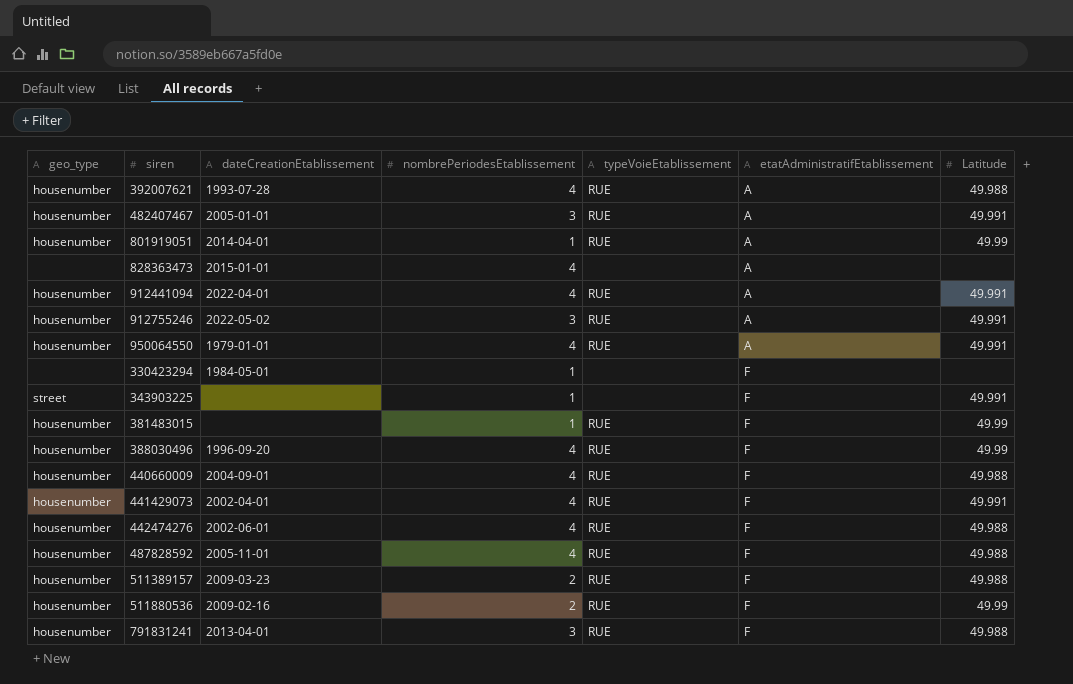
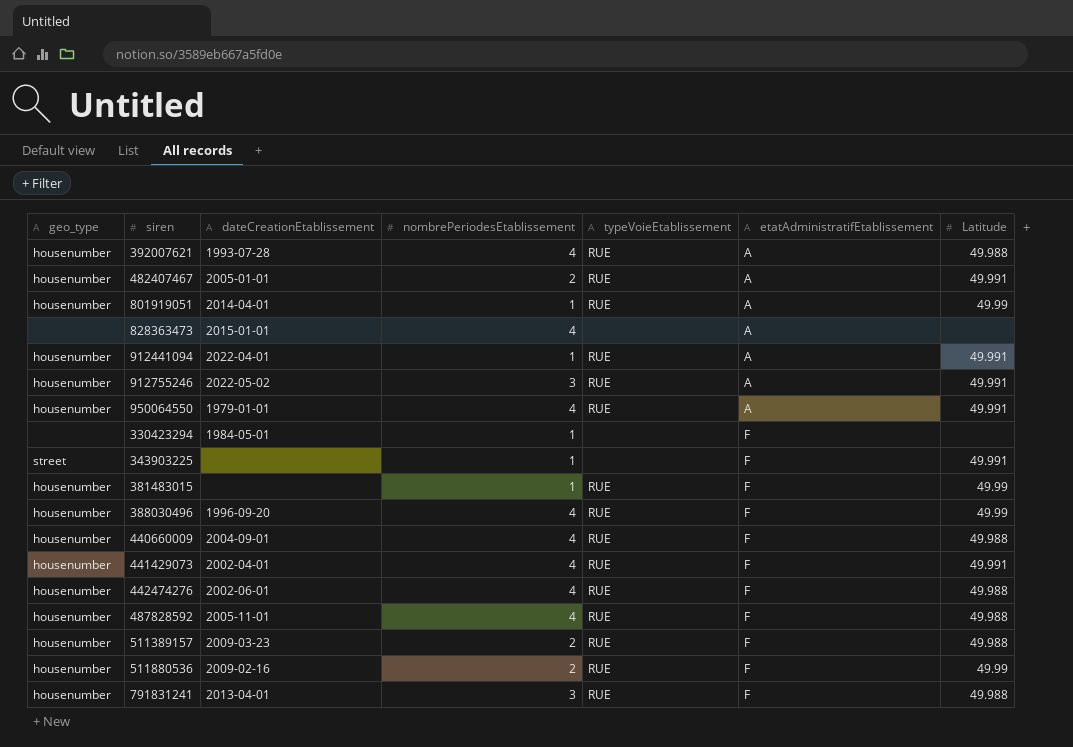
482407467 | nombrePeriodesEtablissement: 3 -> 2
912441094 | nombrePeriodesEtablissement: 4 -> 1

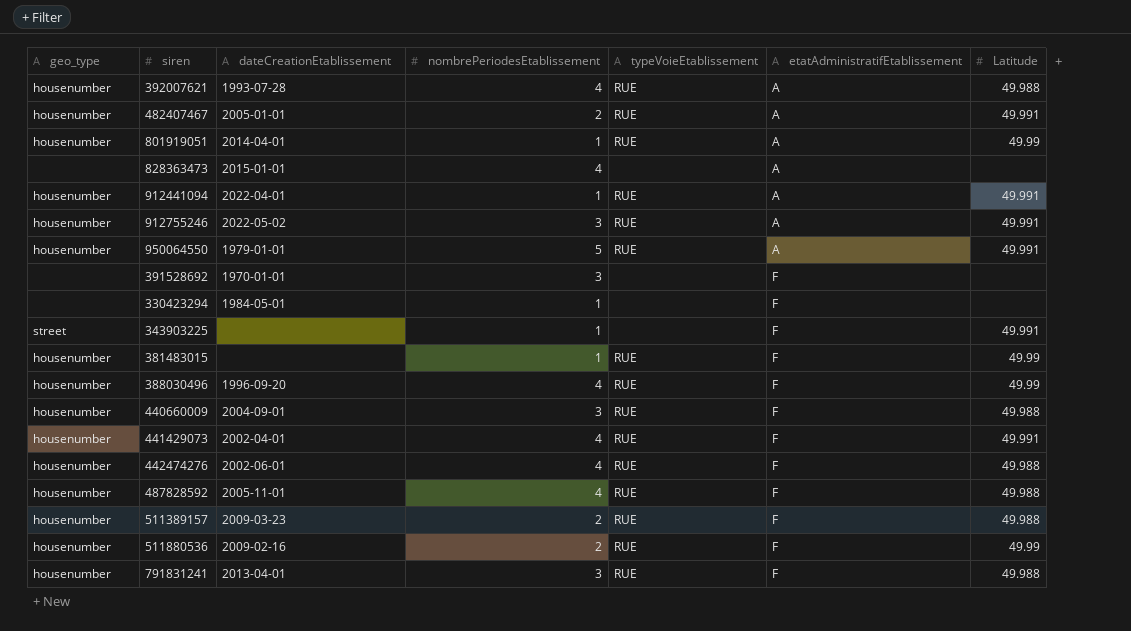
950064550 | nombrePeriodesEtablissement: 4 -> 5
row 391528692: none -> none | 1970-01-01 | 3 | none | F | none
440660009 | nombrePeriodesEtablissement: 4 -> 3

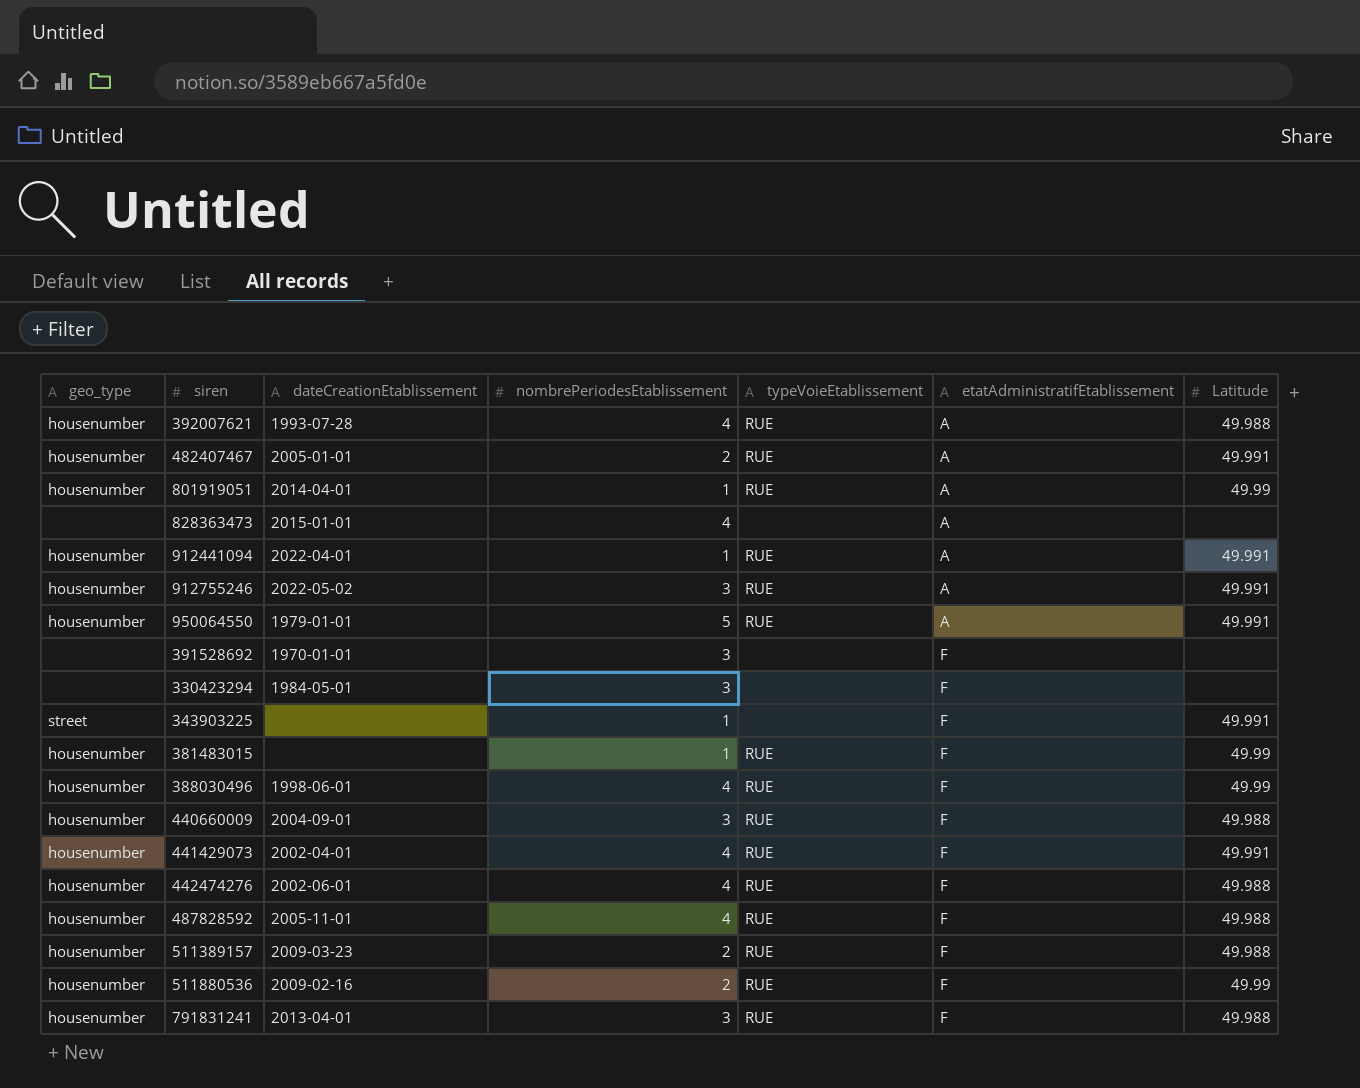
330423294 | nombrePeriodesEtablissement: 1 -> 3
388030496 | dateCreationEtablissement: 1996-09-20 -> 1998-06-01

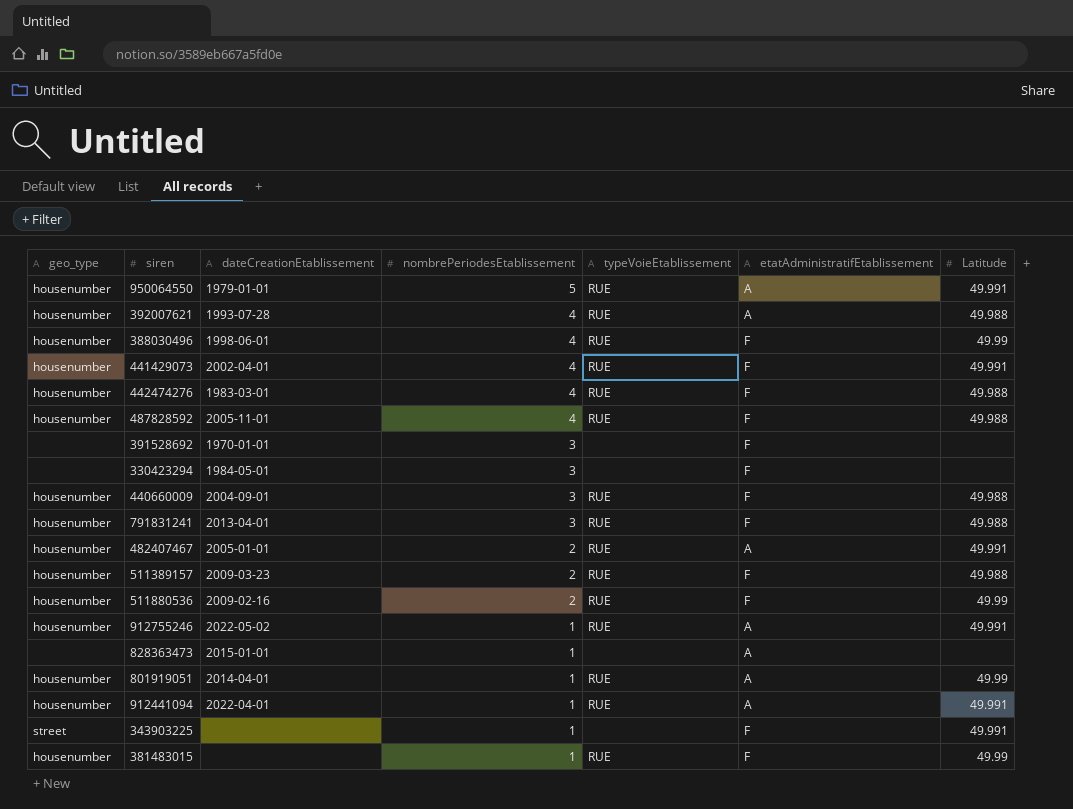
row order: etatAdministratifEtablissement ascending -> nombrePeriodesEtablissement descending
442474276 | dateCreationEtablissement: 2002-06-01 -> 1983-03-01
912755246 | nombrePeriodesEtablissement: 3 -> 1
828363473 | nombrePeriodesEtablissement: 4 -> 1

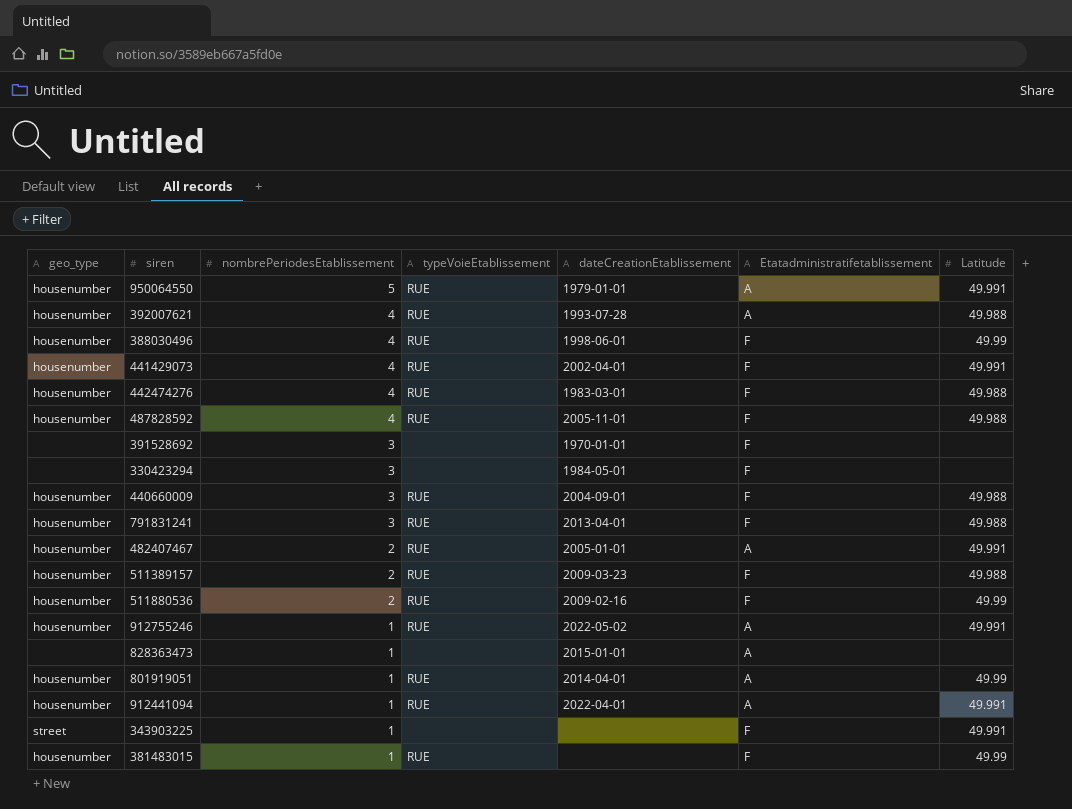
column dateCreationEtablissement | position: 3 -> 5
column name: etatAdministratifEtablissement -> Etatadministratifetablissement

